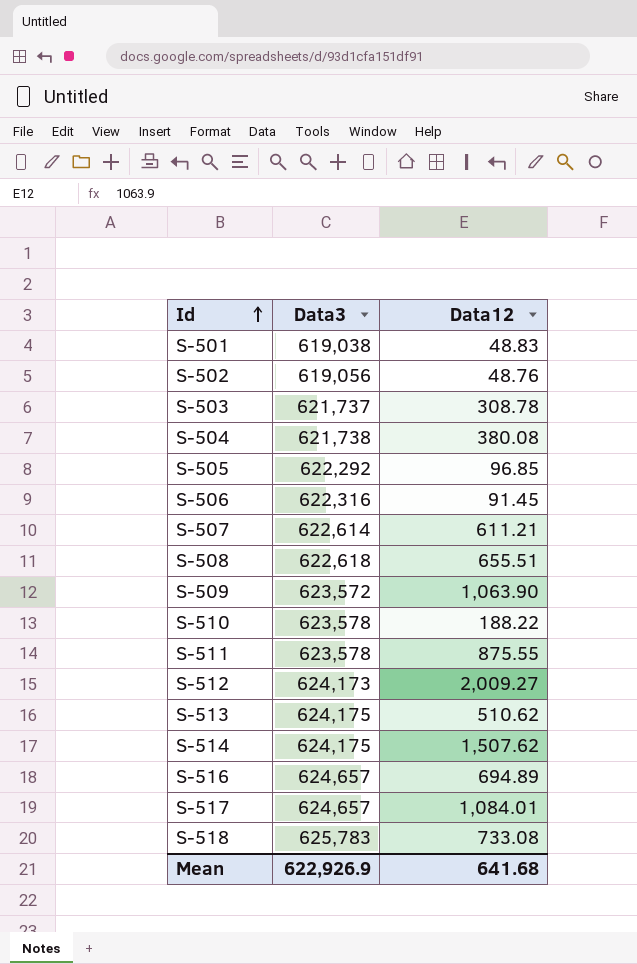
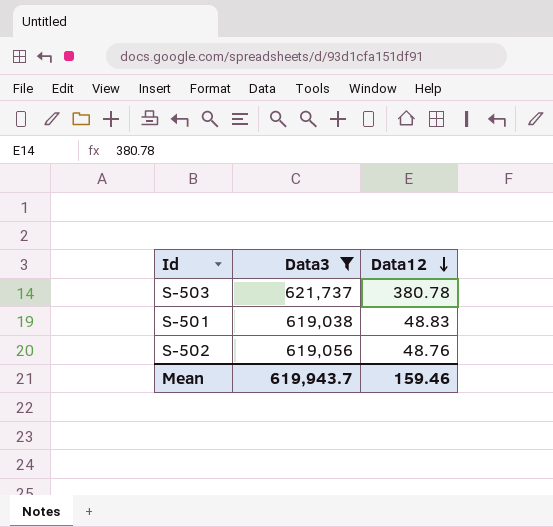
filter: none -> Data3 <= 621,737
row order: Id ascending -> Data12 descending
S-503 | Data12: 308.78 -> 380.78
Mean | Data3: 622,926.9 -> 619,943.7
Mean | Data12: 641.68 -> 159.46

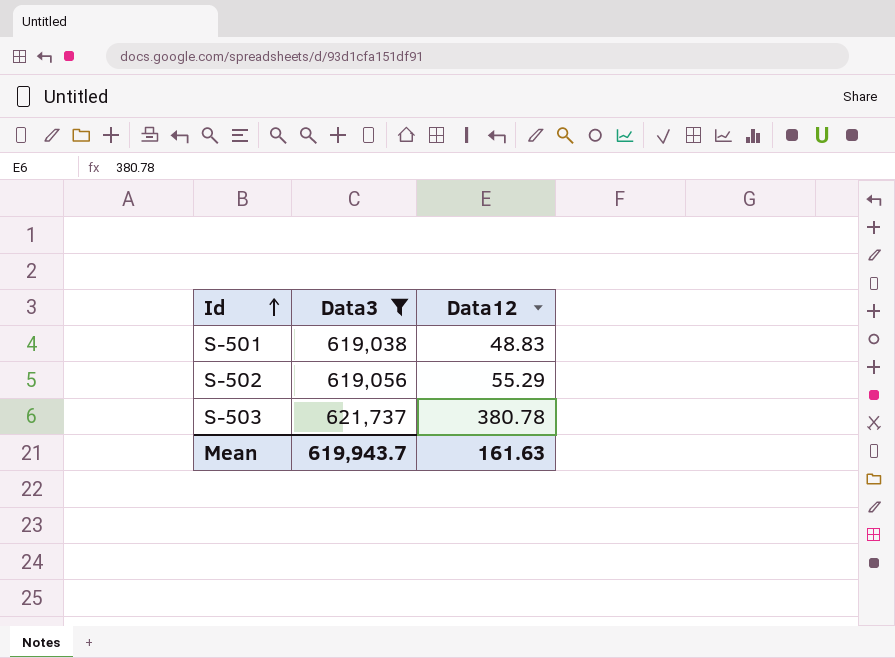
row order: Data12 descending -> Id ascending
S-502 | Data12: 48.76 -> 55.29
Mean | Data12: 159.46 -> 161.63

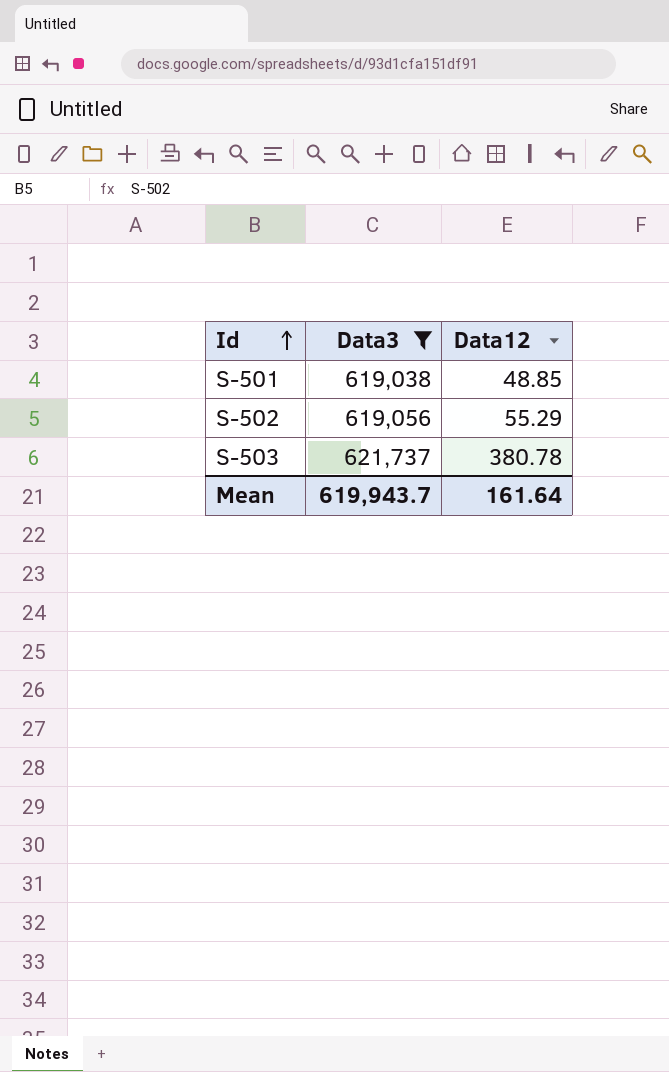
S-501 | Data12: 48.83 -> 48.85
Mean | Data12: 161.63 -> 161.64

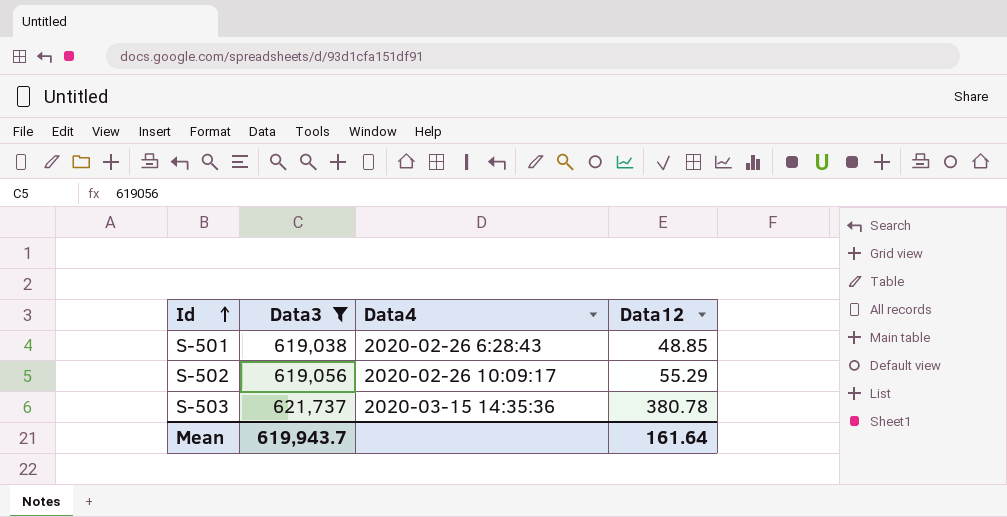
column Data4 | position: none -> 3

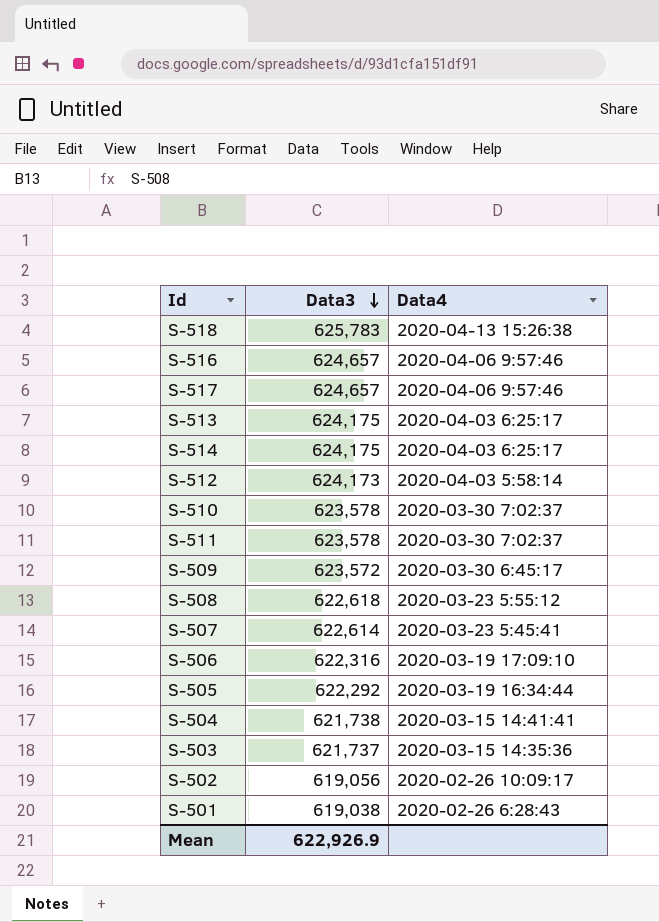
filter: Data3 <= 621,737 -> none
row order: Id ascending -> Data3 descending
column Data12 | position: 4 -> none
Mean | Data3: 619,943.7 -> 622,926.9

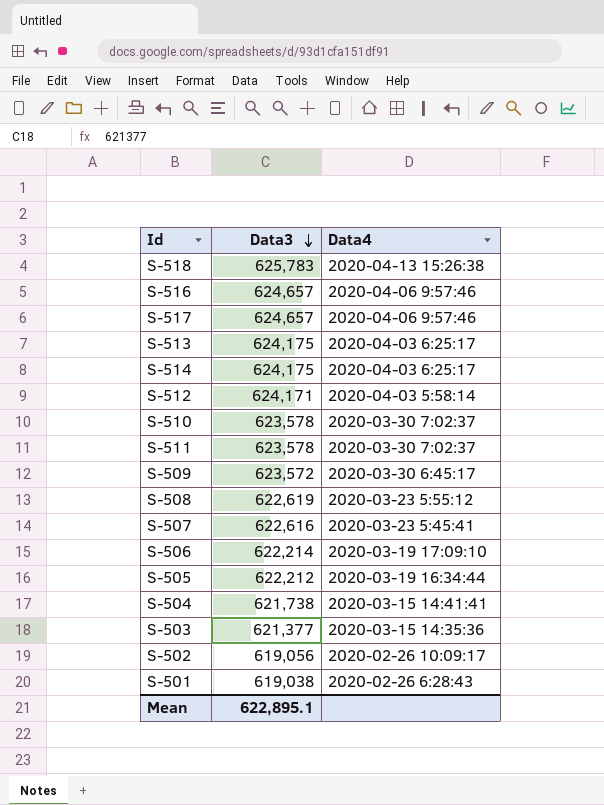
S-512 | Data3: 624,173 -> 624,171
S-508 | Data3: 622,618 -> 622,619
S-507 | Data3: 622,614 -> 622,616
S-506 | Data3: 622,316 -> 622,214
S-505 | Data3: 622,292 -> 622,212
S-503 | Data3: 621,737 -> 621,377
Mean | Data3: 622,926.9 -> 622,895.1

